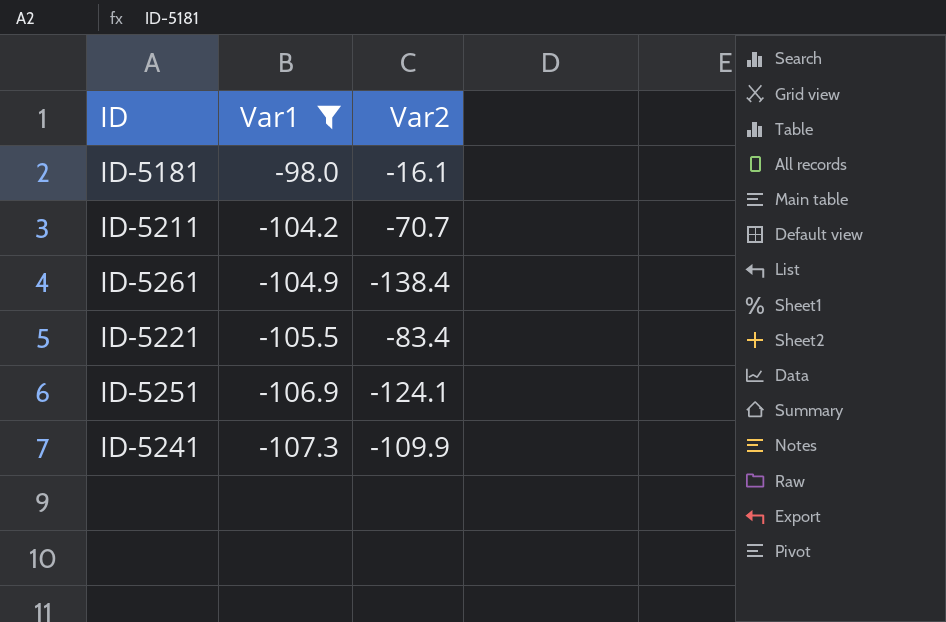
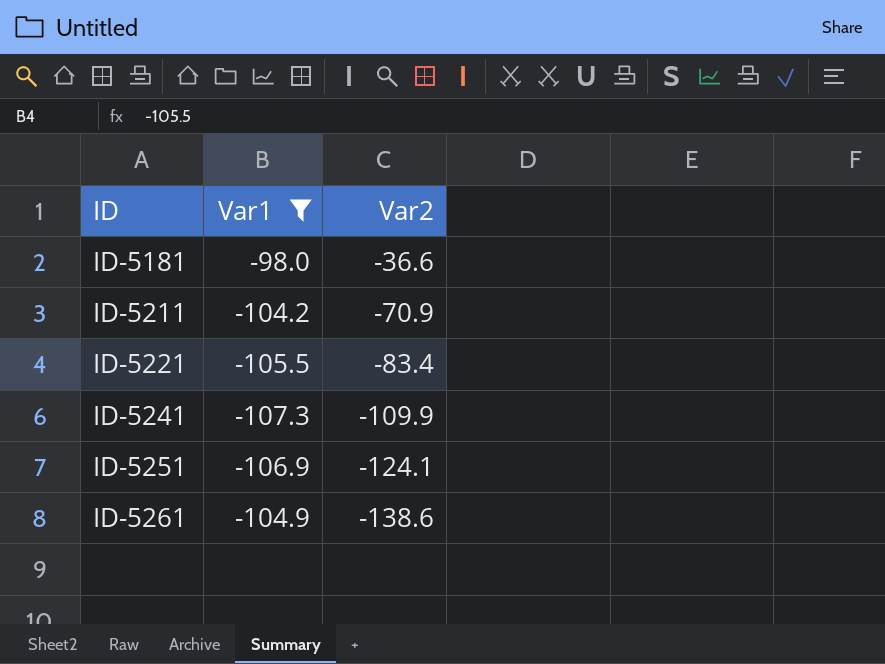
row order: Var1 descending -> ID ascending
ID-5181 | Var2: -16.1 -> -36.6
ID-5211 | Var2: -70.7 -> -70.9
ID-5261 | Var2: -138.4 -> -138.6

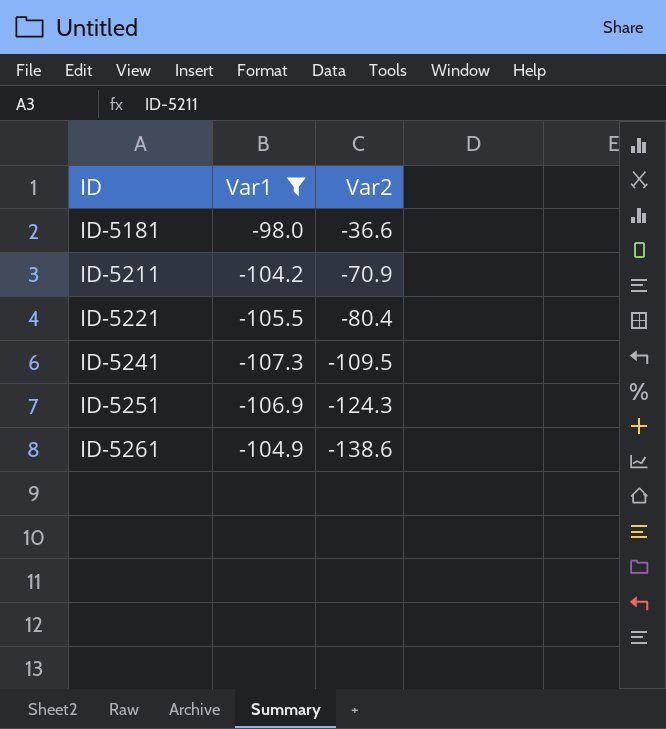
ID-5221 | Var2: -83.4 -> -80.4
ID-5241 | Var2: -109.9 -> -109.5
ID-5251 | Var2: -124.1 -> -124.3

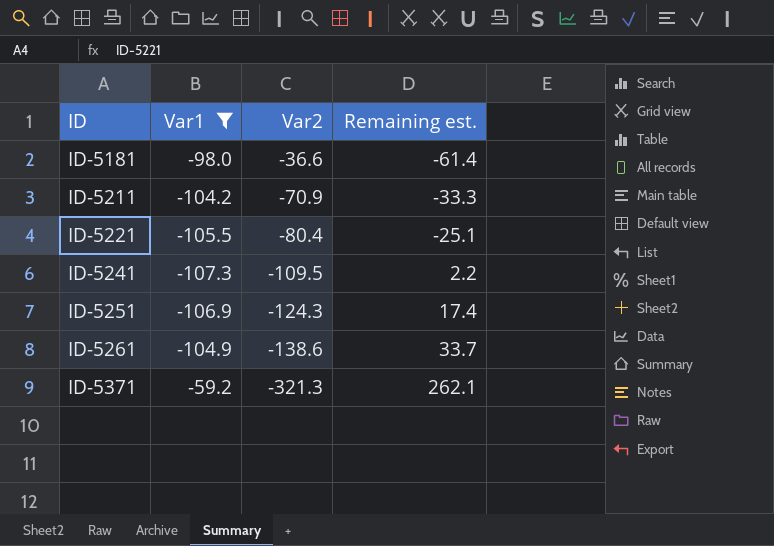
column Remaining est. | formula: none -> [Var1] - [Var2]
row ID-5371: none -> -59.2 | -321.3 | 262.1

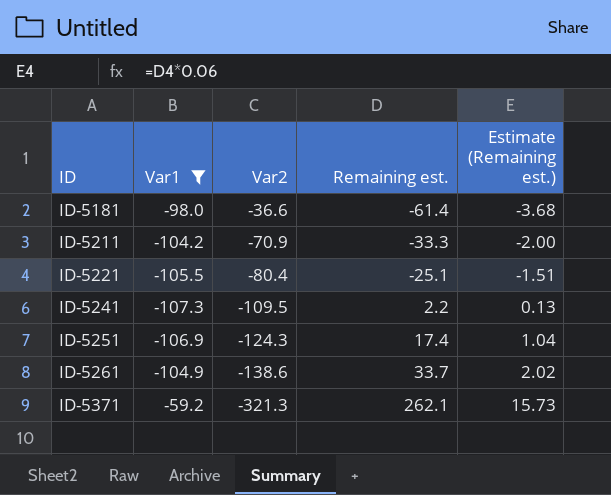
column Estimate (Remaining est.) | formula: none -> [Remaining est.] * 0.06

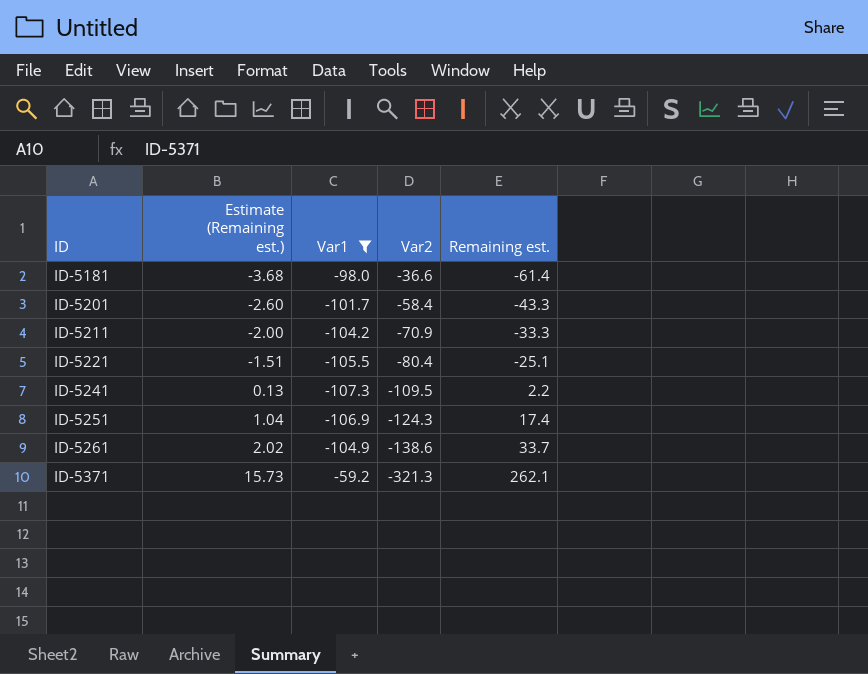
column Estimate (Remaining est.) | position: 5 -> 2
row ID-5201: none -> -2.60 | -101.7 | -58.4 | -43.3

